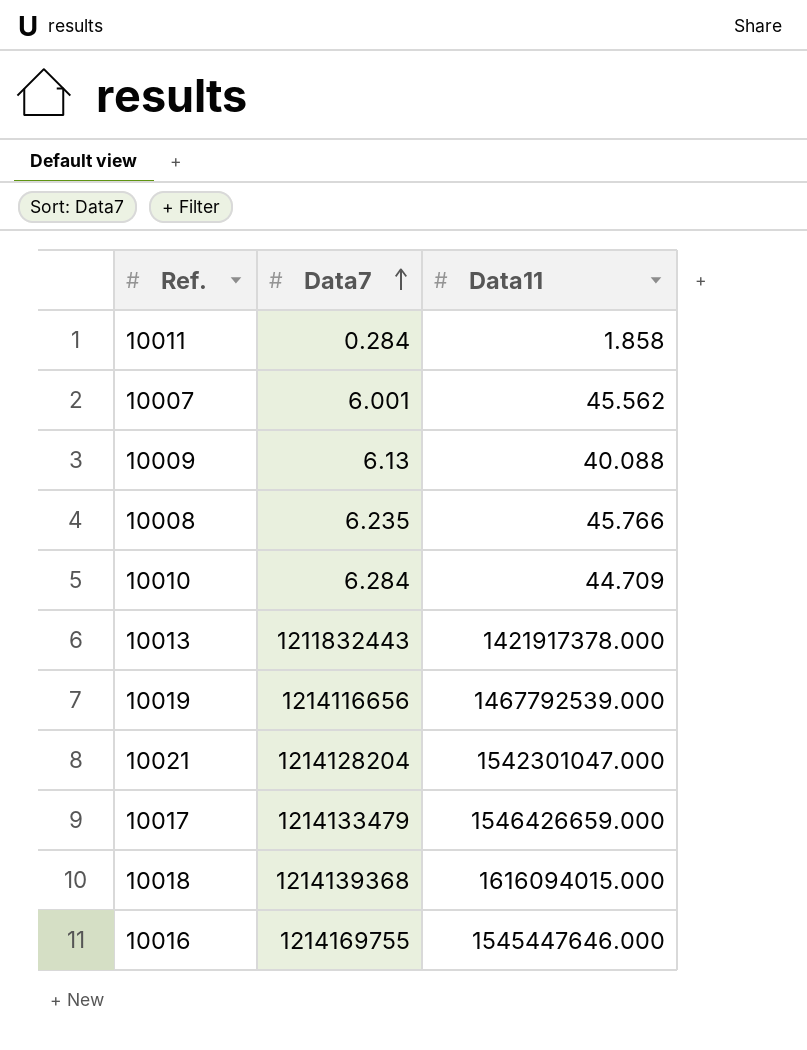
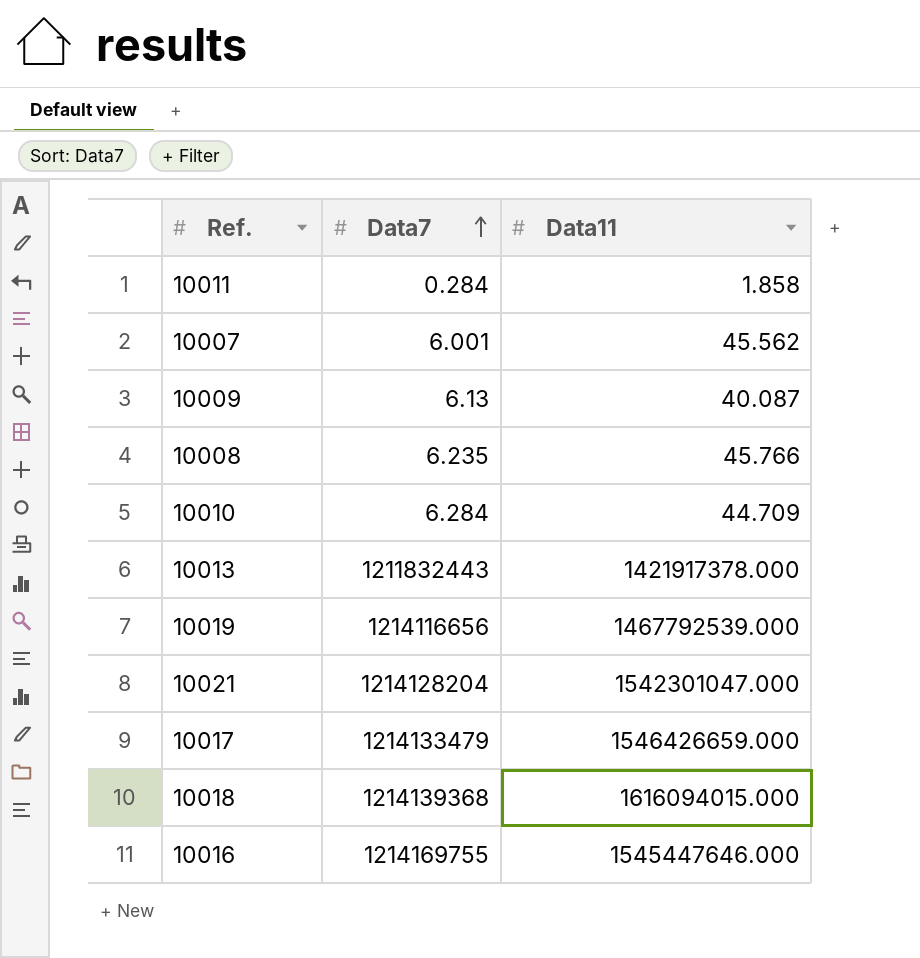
10009 | Data11: 40.088 -> 40.087

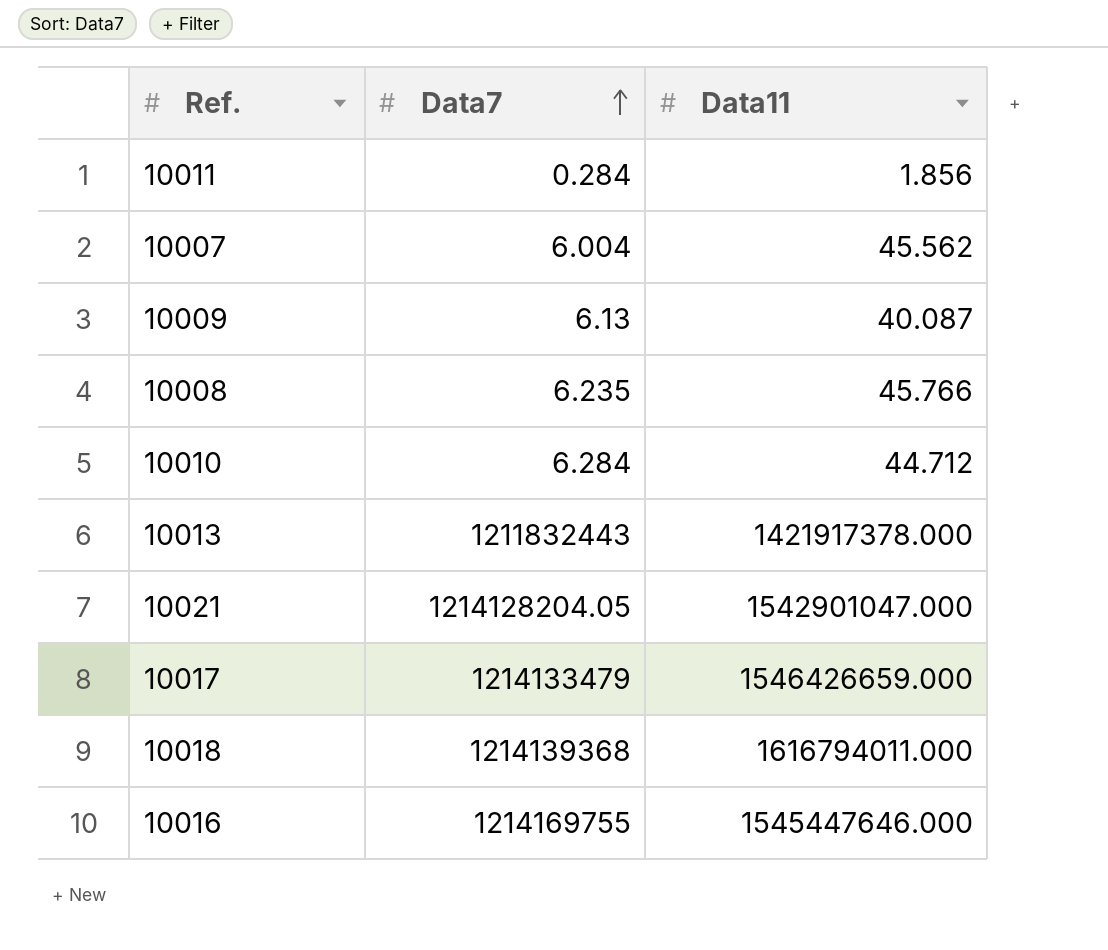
row 10019: 1214116656 | 1467792539.000 -> none
10011 | Data11: 1.858 -> 1.856
10007 | Data7: 6.001 -> 6.004
10010 | Data11: 44.709 -> 44.712
10021 | Data7: 1214128204 -> 1214128204.05
10021 | Data11: 1542301047.000 -> 1542901047.000
10018 | Data11: 1616094015.000 -> 1616794011.000

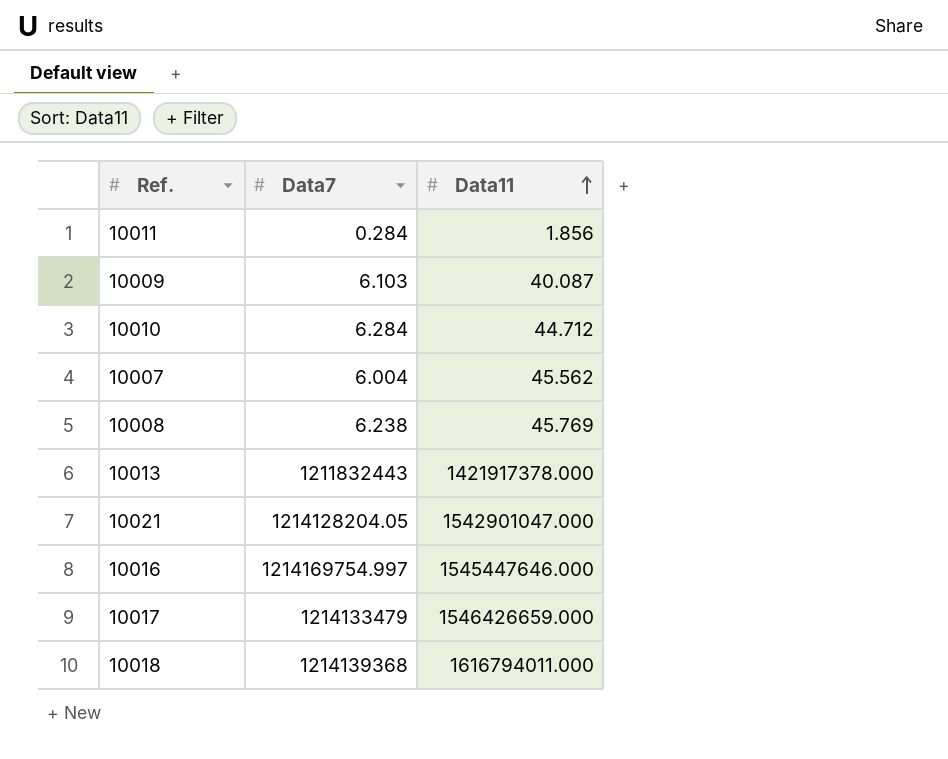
row order: Data7 ascending -> Data11 ascending
10009 | Data7: 6.13 -> 6.103
10008 | Data7: 6.235 -> 6.238
10008 | Data11: 45.766 -> 45.769
10016 | Data7: 1214169755 -> 1214169754.997

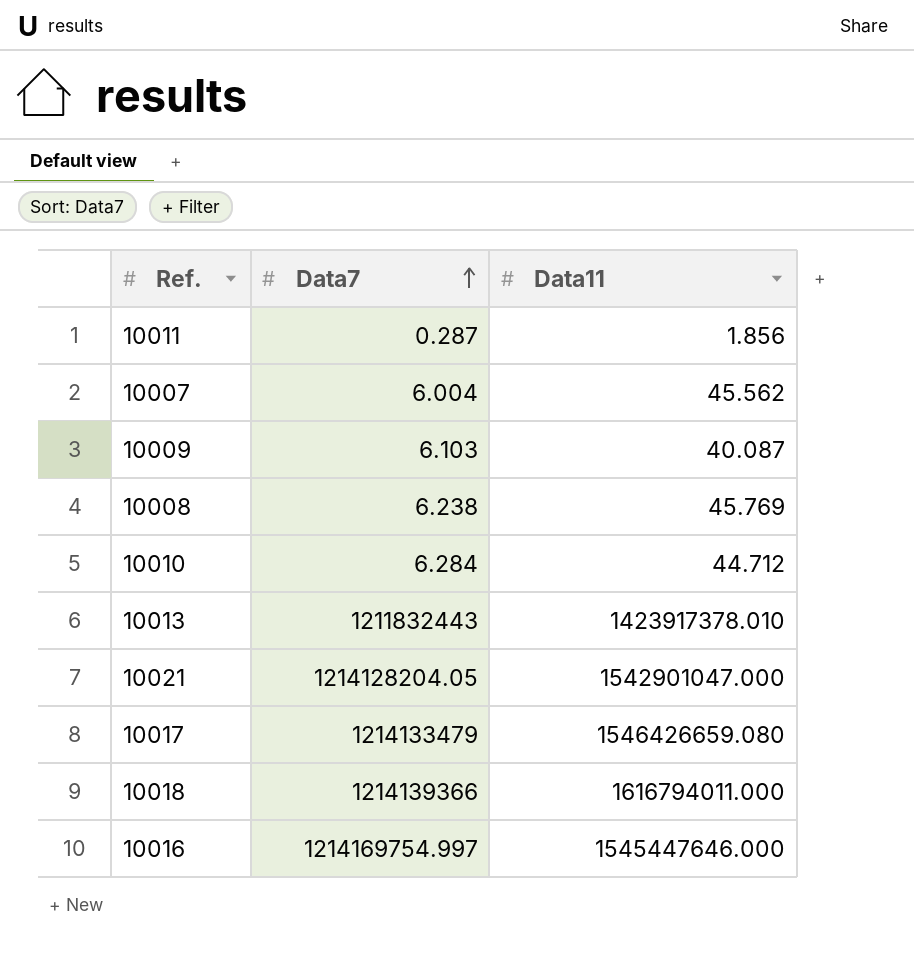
row order: Data11 ascending -> Data7 ascending
10011 | Data7: 0.284 -> 0.287
10013 | Data11: 1421917378.000 -> 1423917378.010
10017 | Data11: 1546426659.000 -> 1546426659.080
10018 | Data7: 1214139368 -> 1214139366

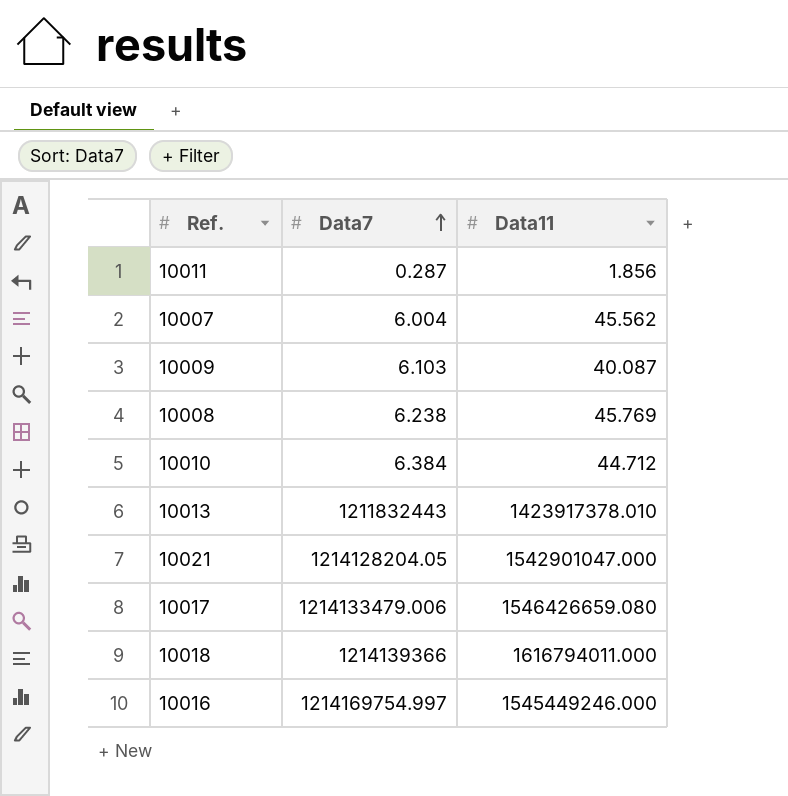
10010 | Data7: 6.284 -> 6.384
10017 | Data7: 1214133479 -> 1214133479.006
10016 | Data11: 1545447646.000 -> 1545449246.000

